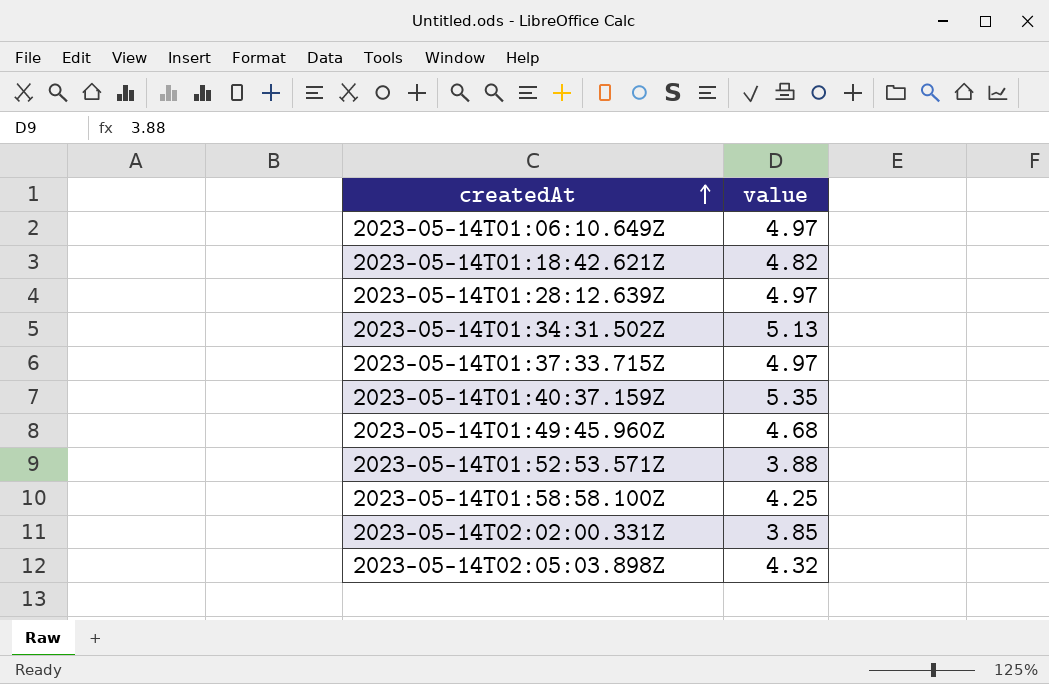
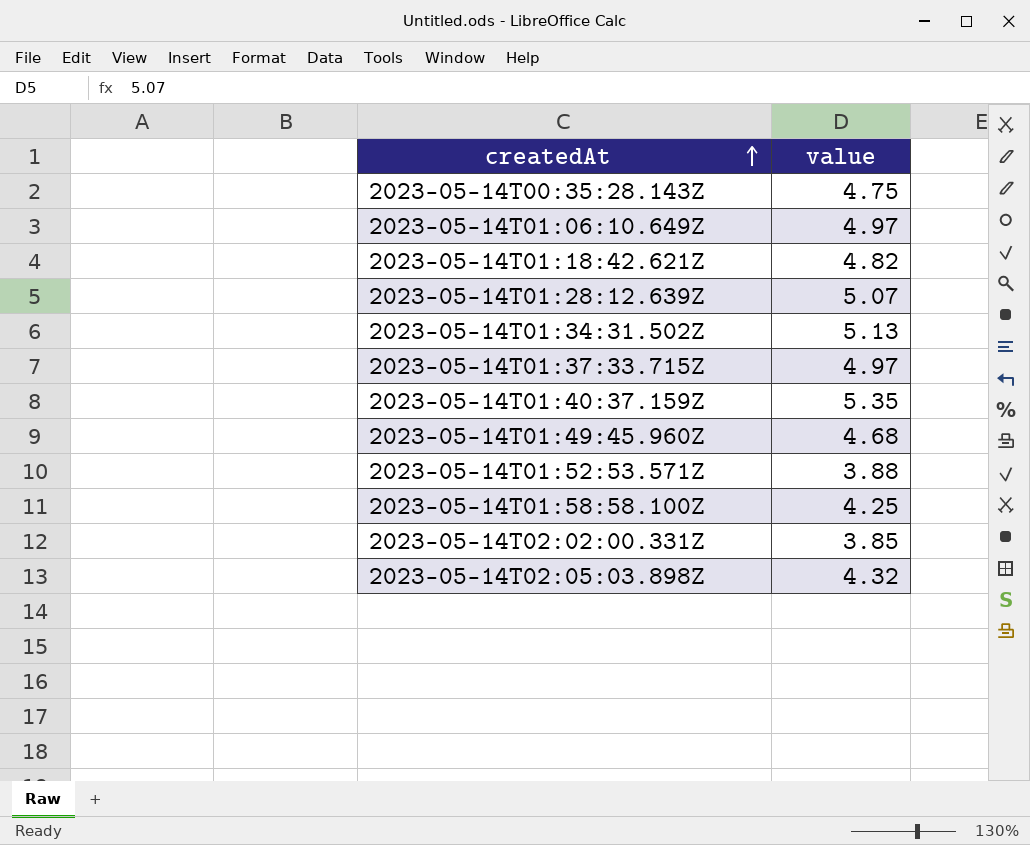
row 2023-05-14T00:35:28.143Z: none -> 4.75
2023-05-14T01:28:12.639Z | value: 4.97 -> 5.07

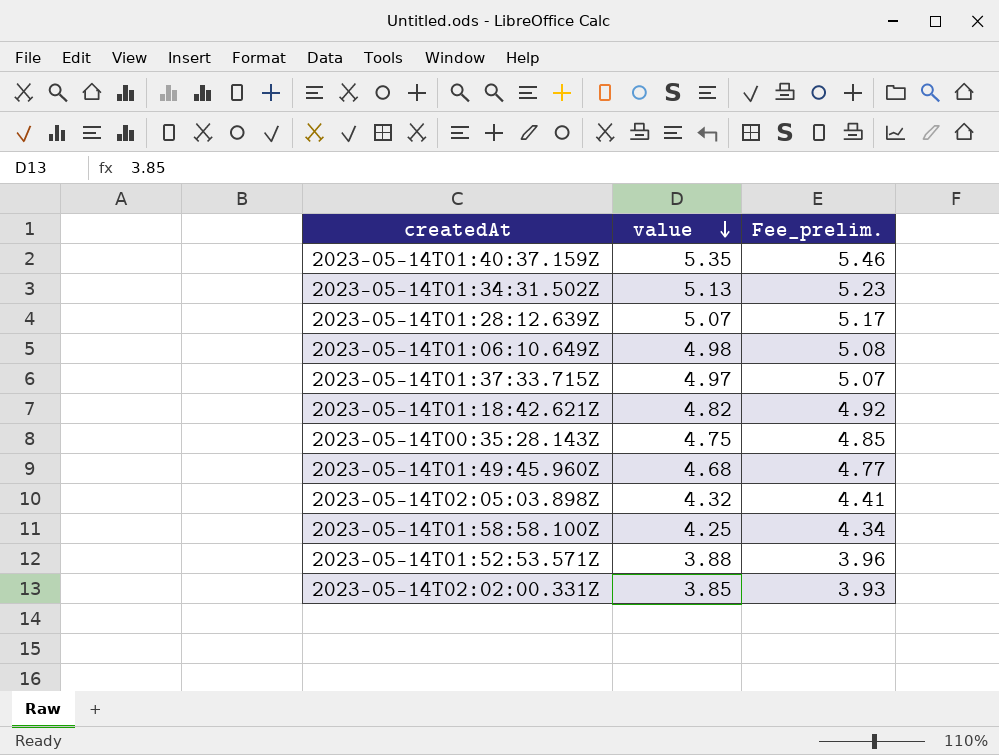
row order: createdAt ascending -> value descending
column Fee_prelim. | formula: none -> [value] * 1.02
2023-05-14T01:06:10.649Z | value: 4.97 -> 4.98

